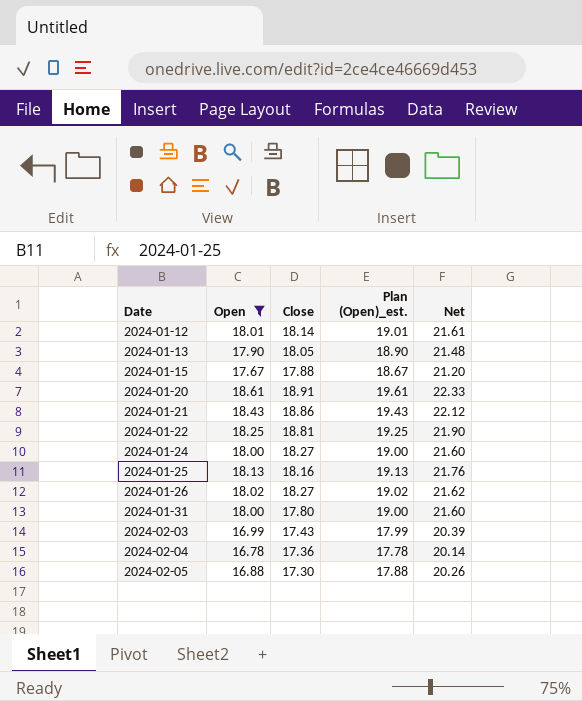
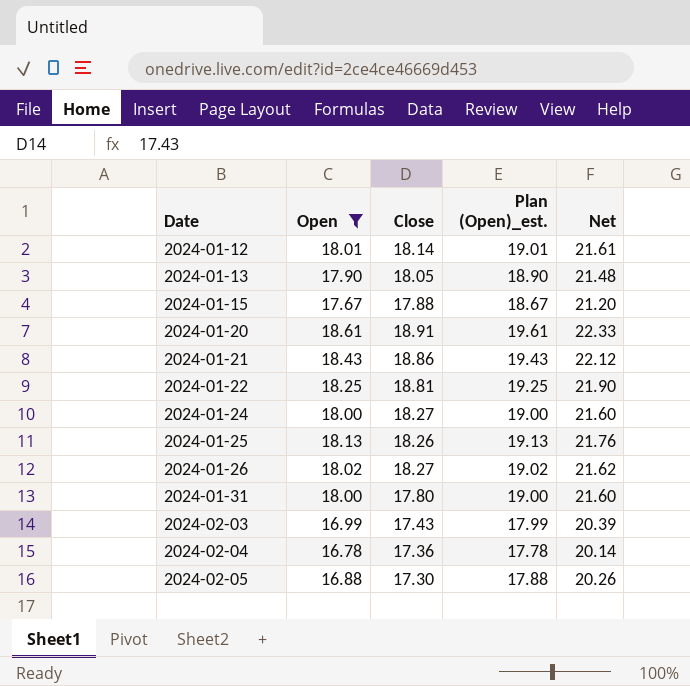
2024-01-25 | Close: 18.16 -> 18.26

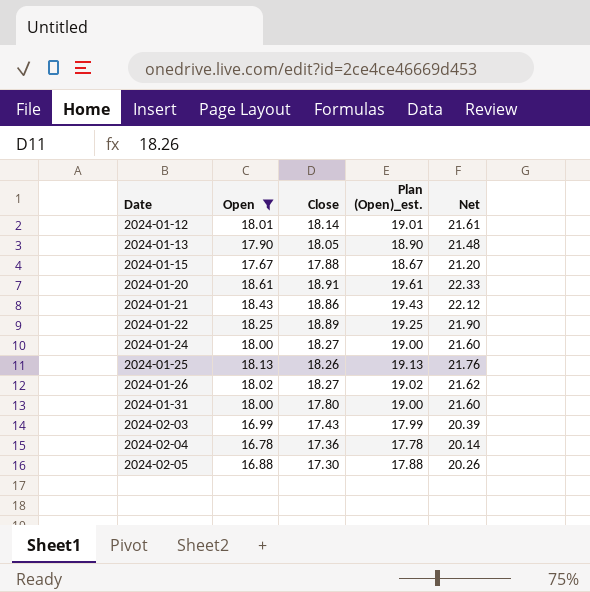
2024-01-22 | Close: 18.81 -> 18.89

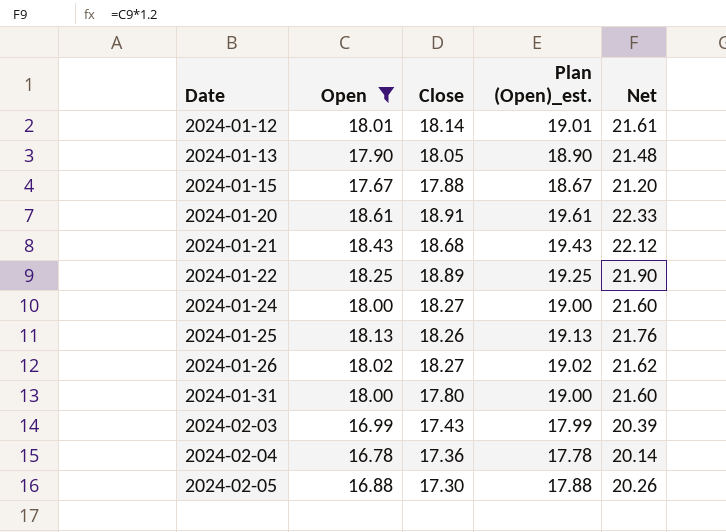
2024-01-21 | Close: 18.86 -> 18.68

